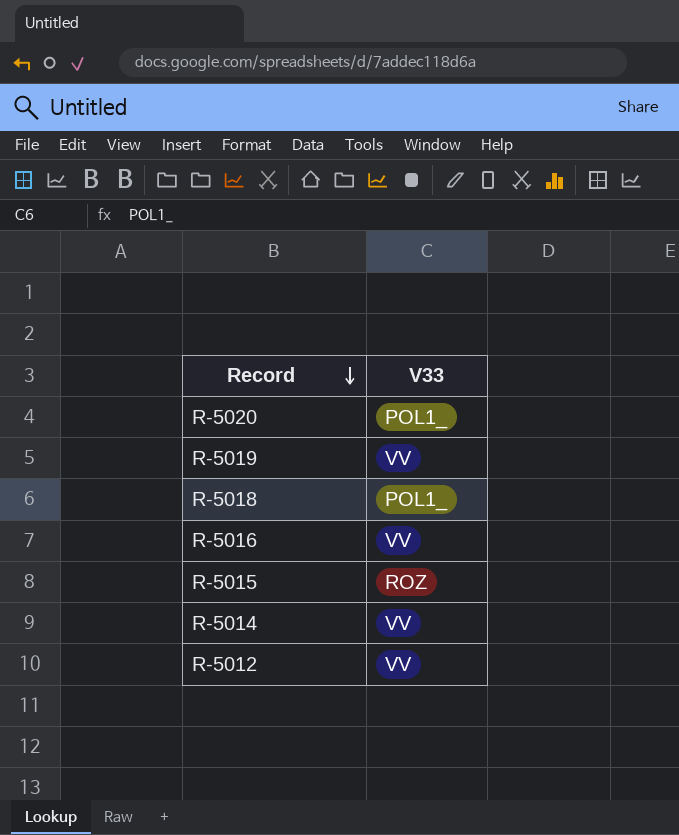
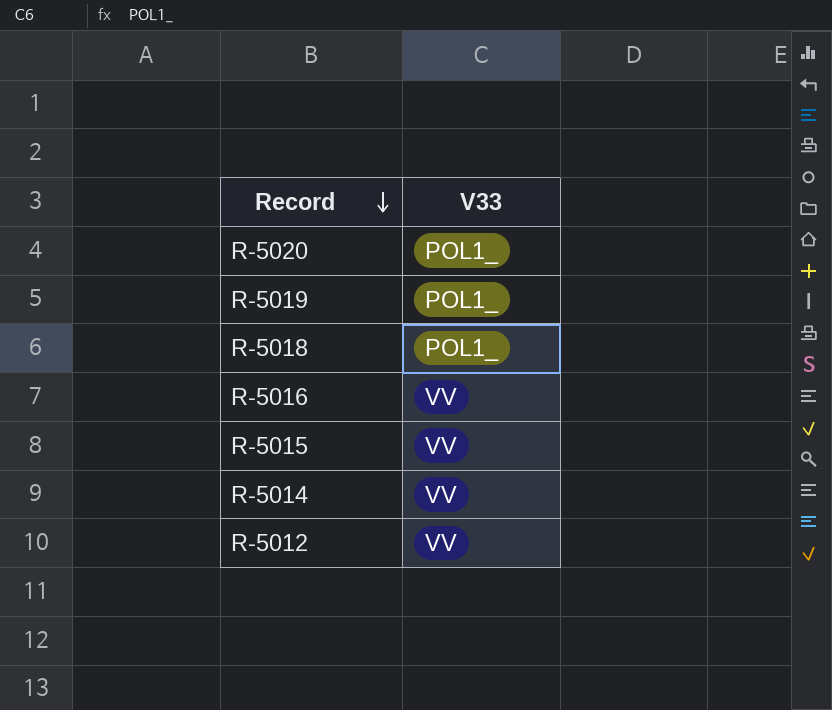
R-5019 | V33: VV -> POL1_
R-5015 | V33: ROZ -> VV

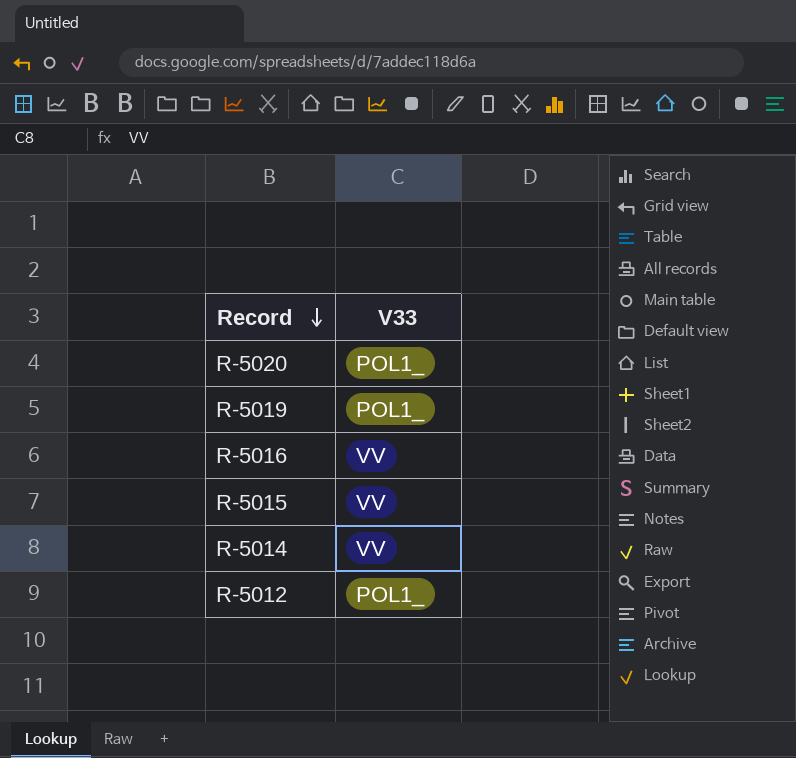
row R-5018: POL1_ -> none
R-5012 | V33: VV -> POL1_

